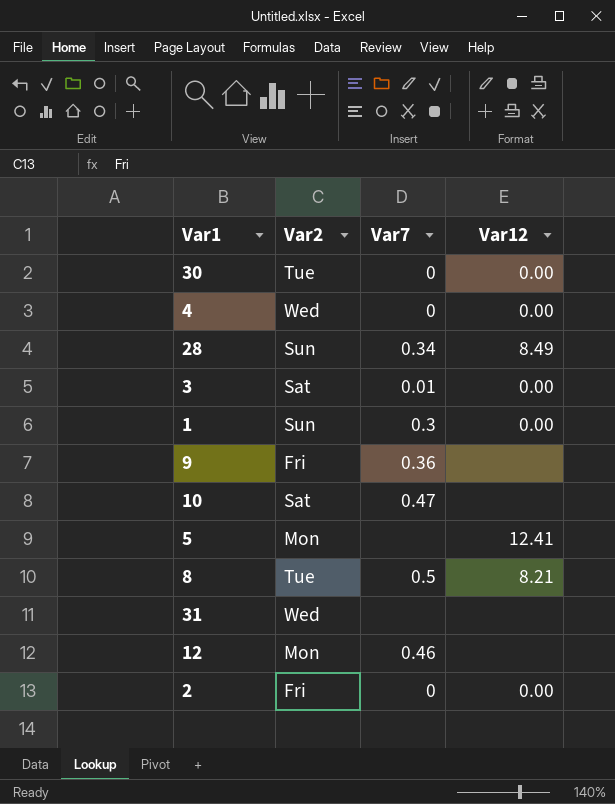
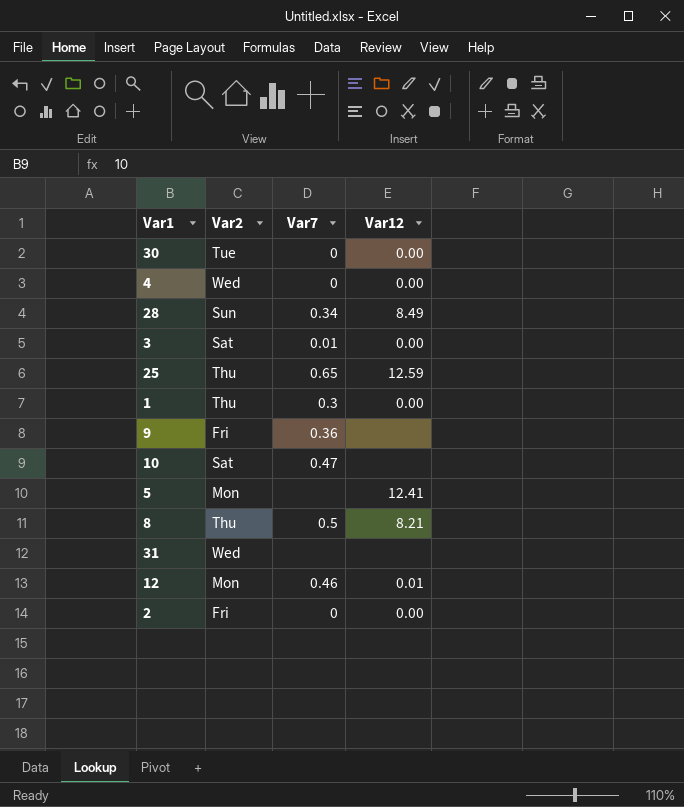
row 25: none -> Thu | 0.65 | 12.59
1 | Var2: Sun -> Thu
8 | Var2: Tue -> Thu
12 | Var12: none -> 0.01

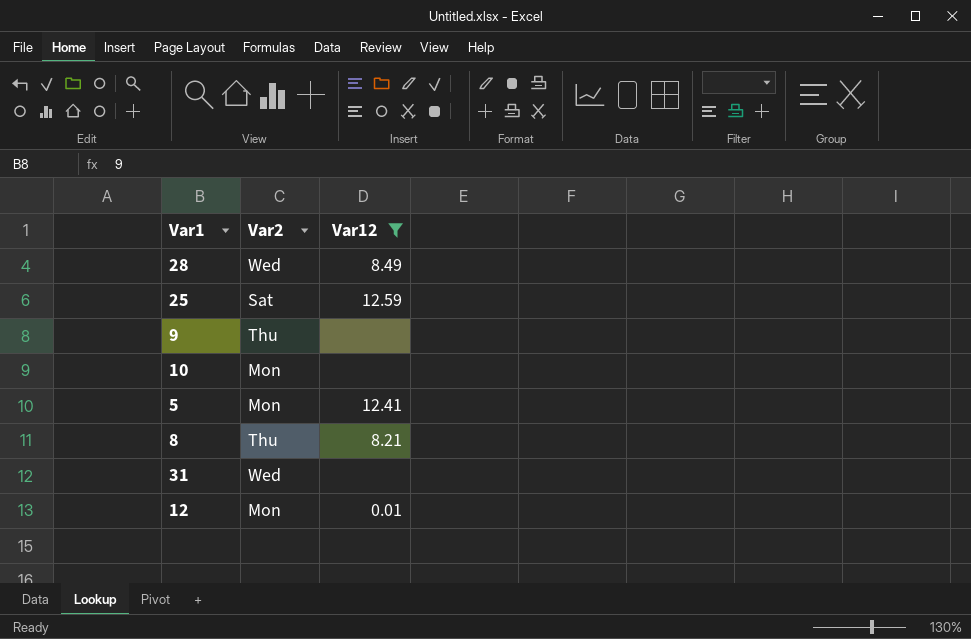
filter: none -> Var12 != 0.00
column Var7 | position: 3 -> none
28 | Var2: Sun -> Wed
25 | Var2: Thu -> Sat
9 | Var2: Fri -> Thu
10 | Var2: Sat -> Mon

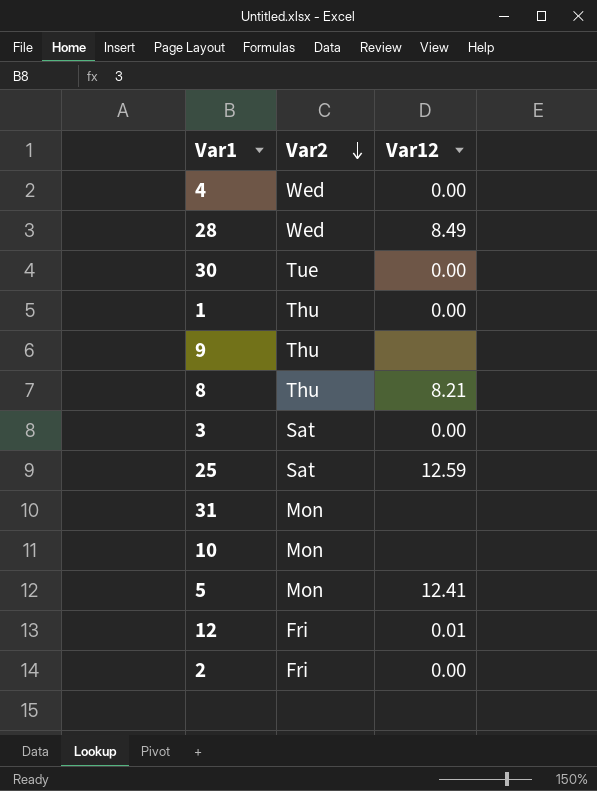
filter: Var12 != 0.00 -> none
row order: none -> Var2 descending
31 | Var2: Wed -> Mon
12 | Var2: Mon -> Fri

